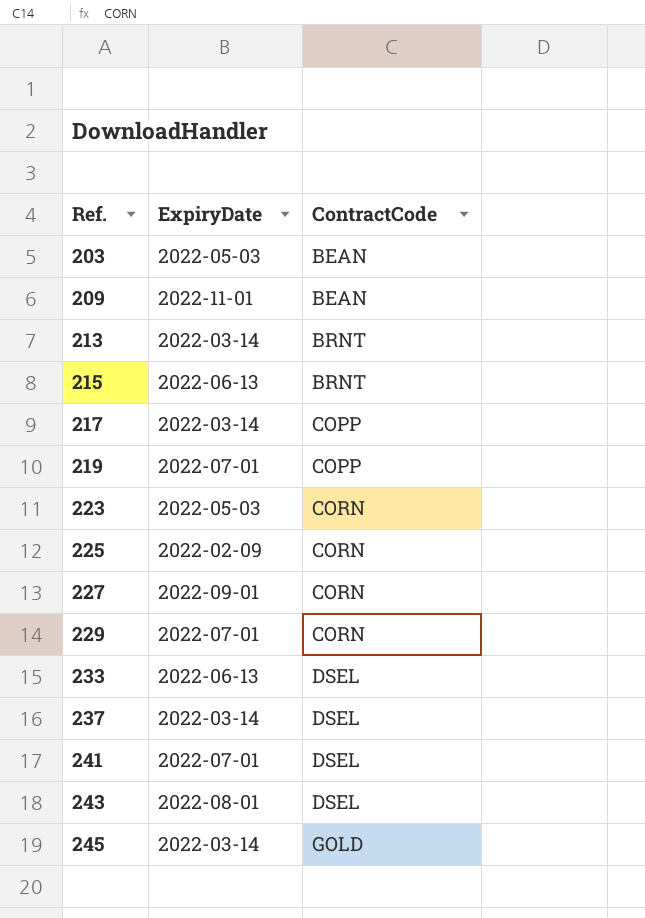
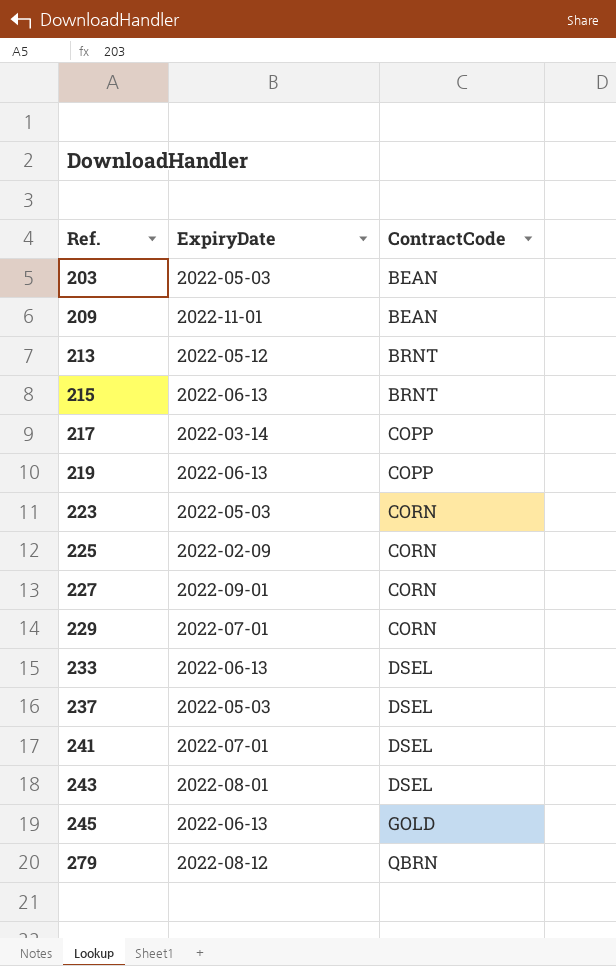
213 | ExpiryDate: 2022-03-14 -> 2022-05-12
219 | ExpiryDate: 2022-07-01 -> 2022-06-13
237 | ExpiryDate: 2022-03-14 -> 2022-05-03
245 | ExpiryDate: 2022-03-14 -> 2022-06-13
row 279: none -> 2022-08-12 | QBRN

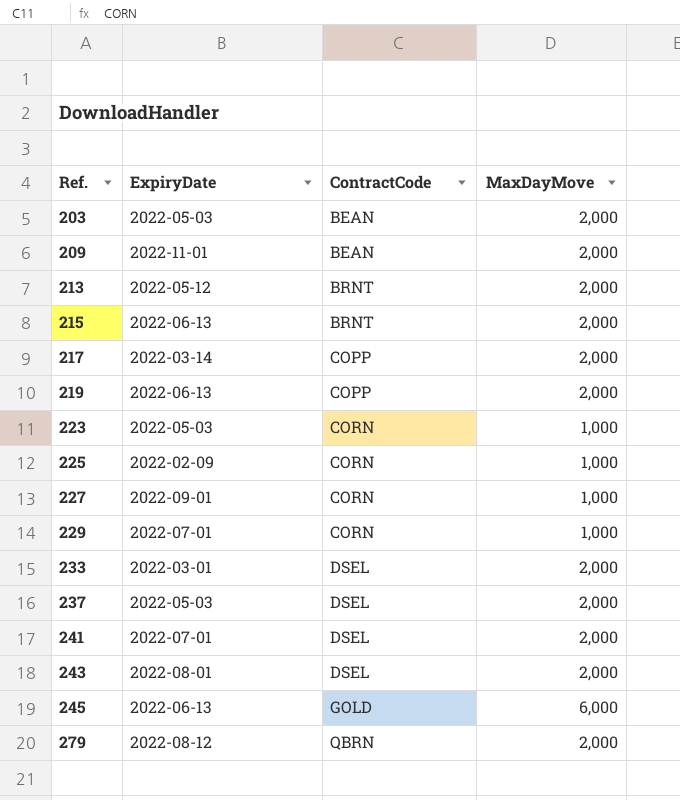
column MaxDayMove | position: none -> 4
233 | ExpiryDate: 2022-06-13 -> 2022-03-01

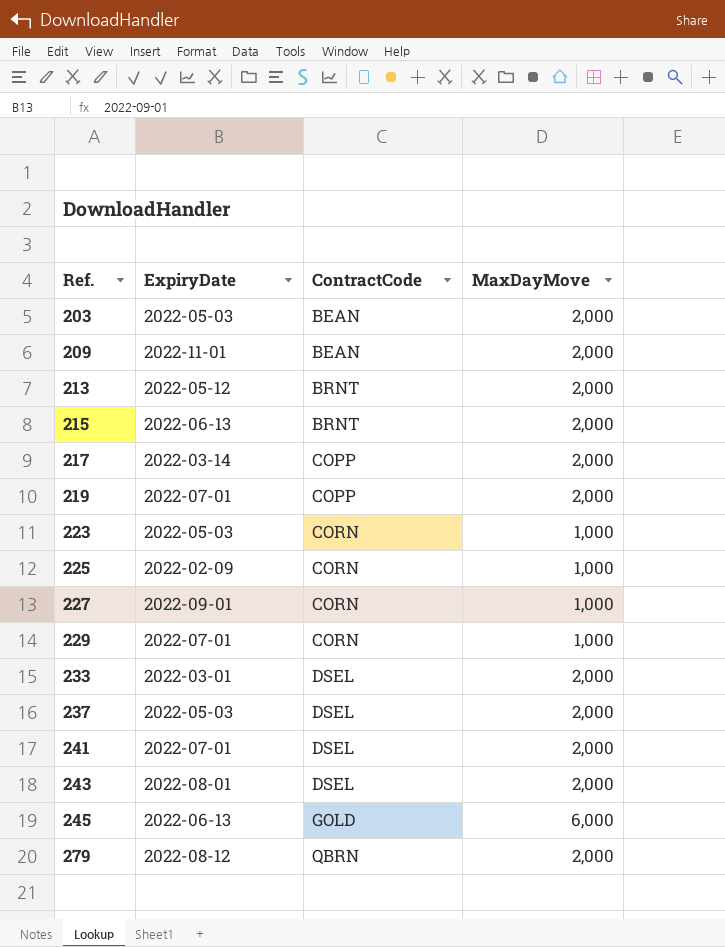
219 | ExpiryDate: 2022-06-13 -> 2022-07-01

